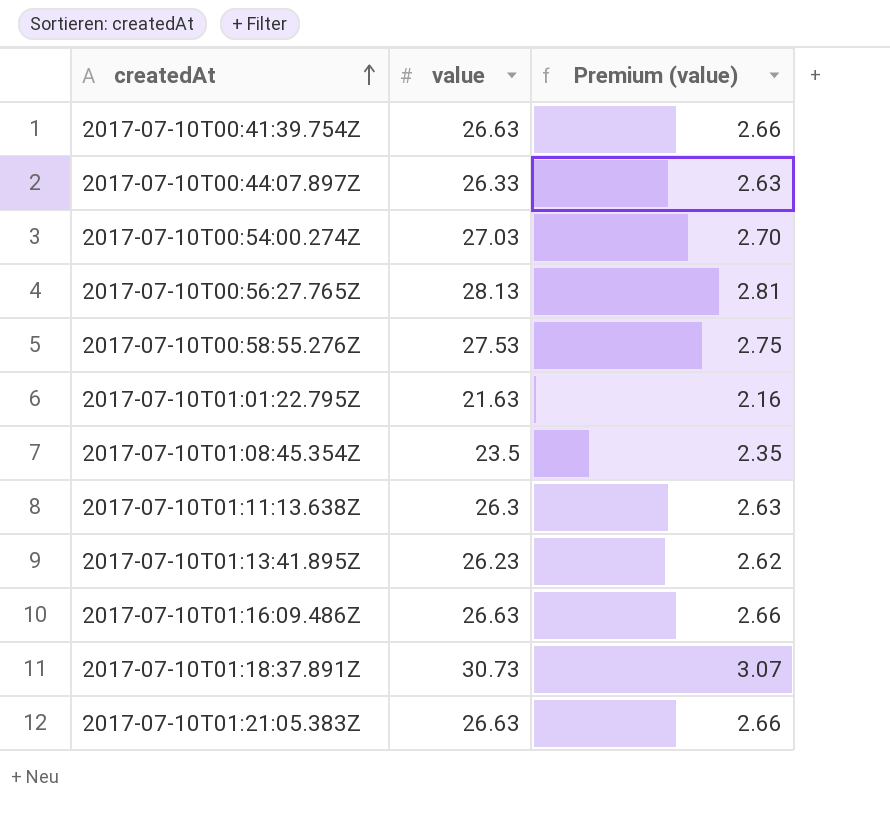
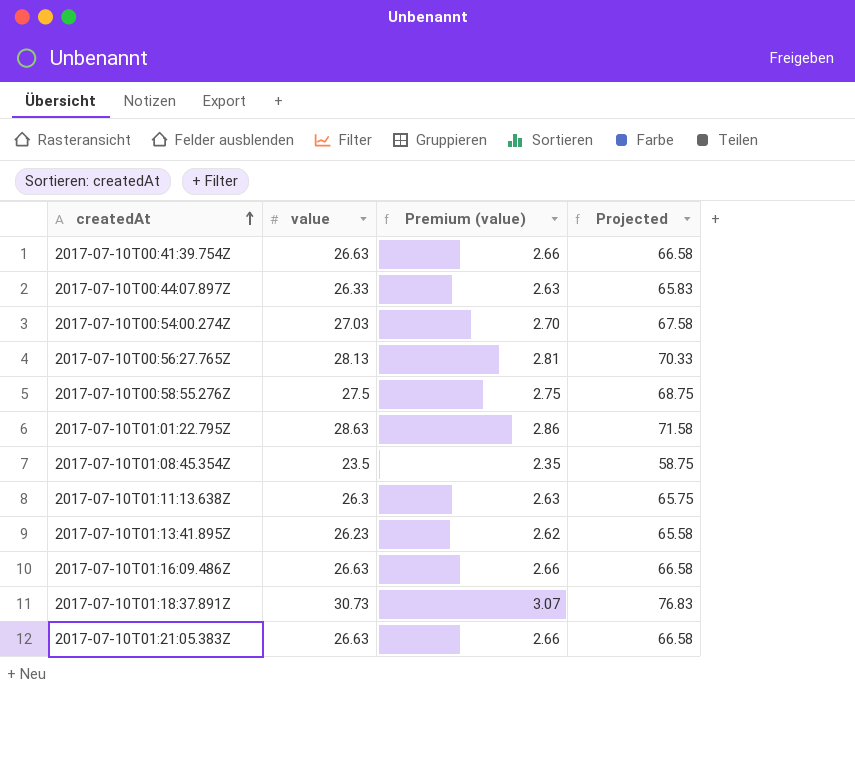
column Projected | formula: none -> [value] * 2.5
2017-07-10T00:58:55.276Z | value: 27.53 -> 27.5
2017-07-10T01:01:22.795Z | value: 21.63 -> 28.63
2017-07-10T01:01:22.795Z | Premium (value): 2.16 -> 2.86

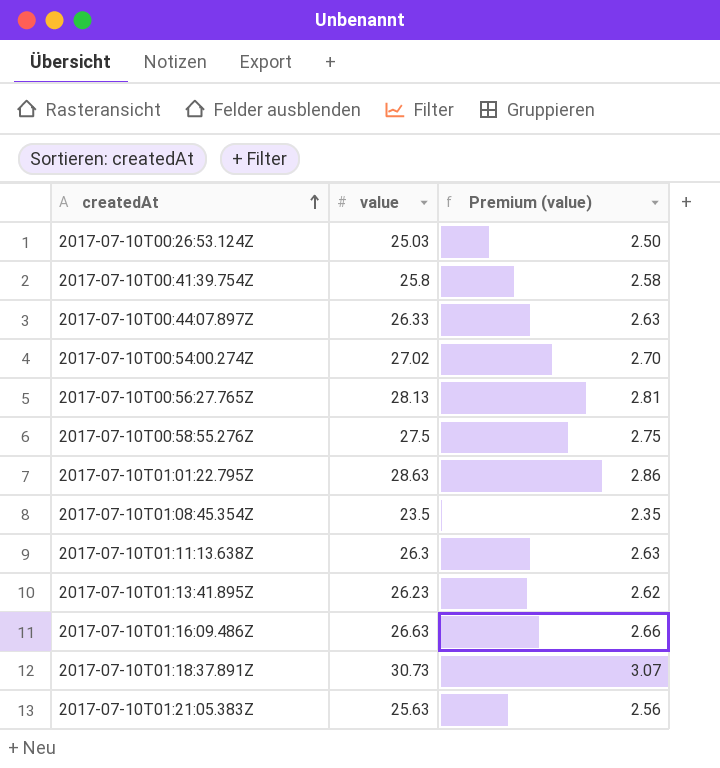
column Projected | formula: [value] * 2.5 -> none
row 2017-07-10T00:26:53.124Z: none -> 25.03 | 2.50
2017-07-10T00:41:39.754Z | value: 26.63 -> 25.8
2017-07-10T00:41:39.754Z | Premium (value): 2.66 -> 2.58
2017-07-10T00:54:00.274Z | value: 27.03 -> 27.02
2017-07-10T01:21:05.383Z | value: 26.63 -> 25.63
2017-07-10T01:21:05.383Z | Premium (value): 2.66 -> 2.56

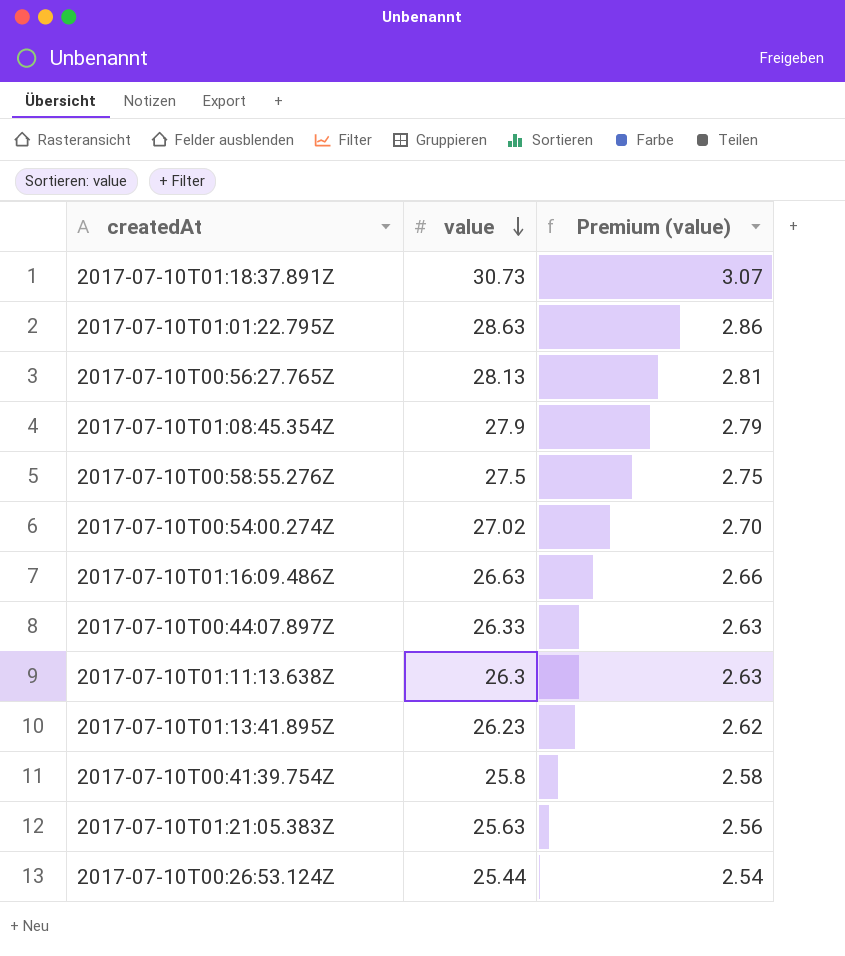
row order: createdAt ascending -> value descending
2017-07-10T01:08:45.354Z | value: 23.5 -> 27.9
2017-07-10T01:08:45.354Z | Premium (value): 2.35 -> 2.79
2017-07-10T00:26:53.124Z | value: 25.03 -> 25.44
2017-07-10T00:26:53.124Z | Premium (value): 2.50 -> 2.54

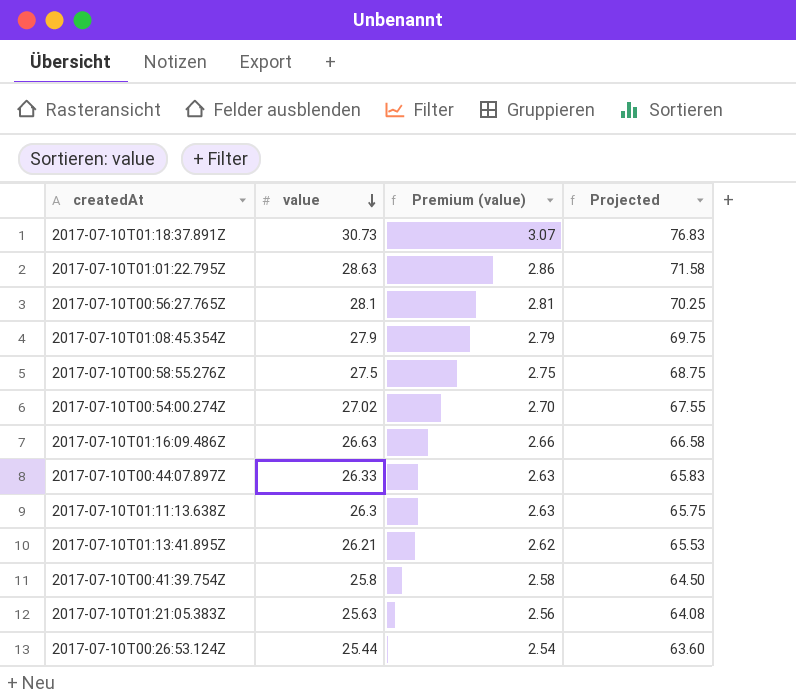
column Projected | formula: none -> [value] * 2.5
2017-07-10T00:56:27.765Z | value: 28.13 -> 28.1
2017-07-10T01:13:41.895Z | value: 26.23 -> 26.21

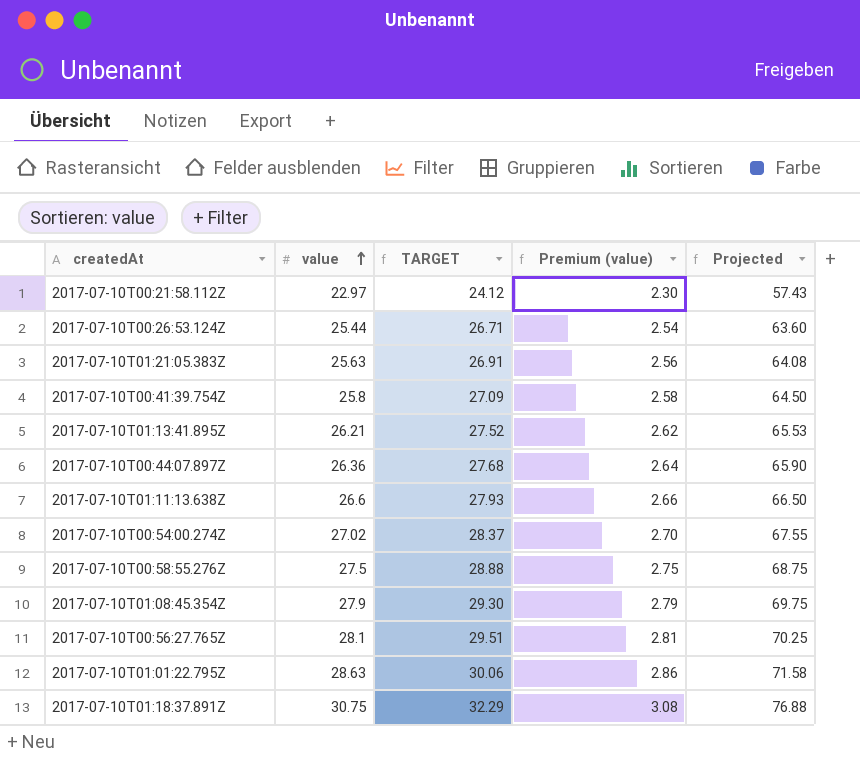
row order: value descending -> value ascending
column TARGET | formula: none -> [value] * 1.05
row 2017-07-10T01:16:09.486Z: 26.63 | 2.66 | 66.58 -> none
row 2017-07-10T00:21:58.112Z: none -> 22.97 | 24.12 | 2.30 | 57.43
2017-07-10T00:44:07.897Z | value: 26.33 -> 26.36
2017-07-10T00:44:07.897Z | Premium (value): 2.63 -> 2.64
2017-07-10T00:44:07.897Z | Projected: 65.83 -> 65.90
2017-07-10T01:11:13.638Z | value: 26.3 -> 26.6
2017-07-10T01:11:13.638Z | Premium (value): 2.63 -> 2.66
2017-07-10T01:11:13.638Z | Projected: 65.75 -> 66.50
2017-07-10T01:18:37.891Z | value: 30.73 -> 30.75
2017-07-10T01:18:37.891Z | Premium (value): 3.07 -> 3.08
2017-07-10T01:18:37.891Z | Projected: 76.83 -> 76.88

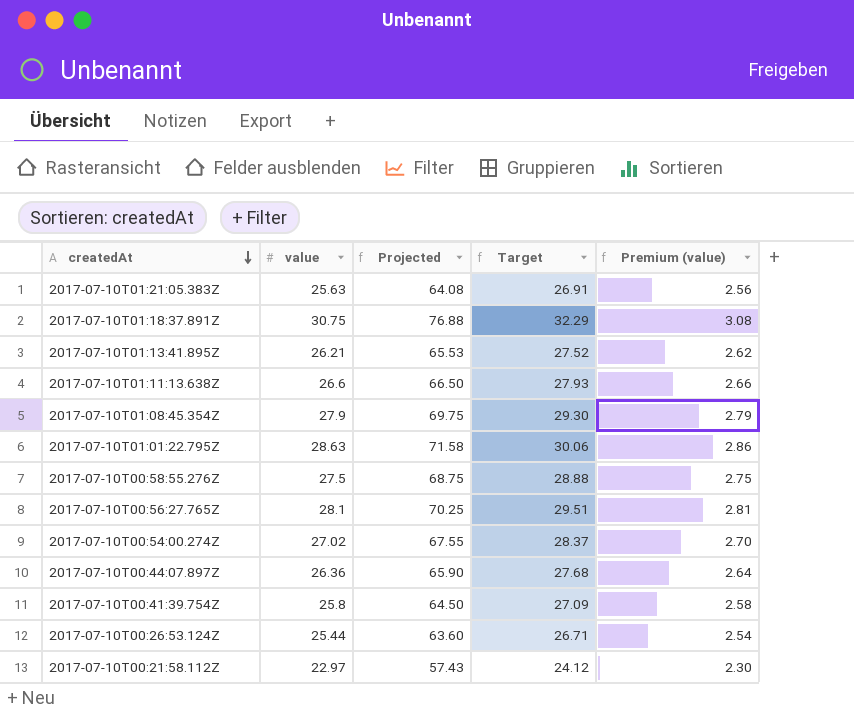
row order: value ascending -> createdAt descending
column Projected | position: 5 -> 3
column name: TARGET -> Target

